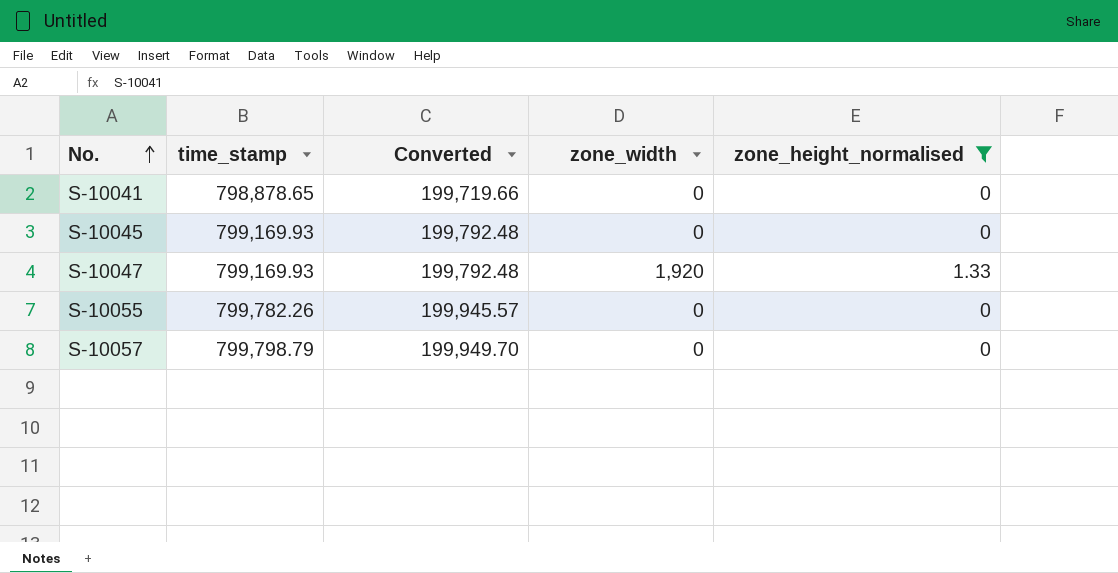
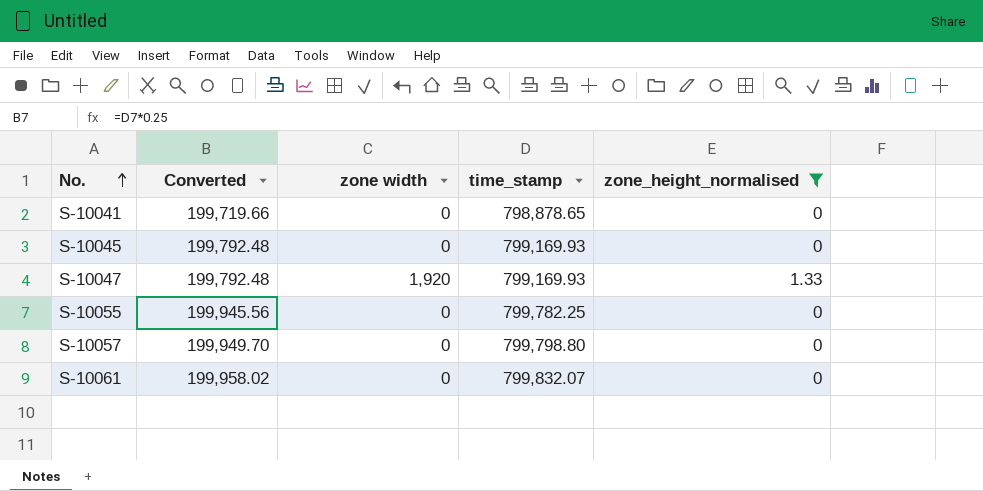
column name: zone_width -> zone width
column time_stamp | position: 2 -> 4
S-10055 | Converted: 199,945.57 -> 199,945.56
S-10055 | time_stamp: 799,782.26 -> 799,782.25
S-10057 | time_stamp: 799,798.79 -> 799,798.80
row S-10061: none -> 199,958.02 | 0 | 799,832.07 | 0

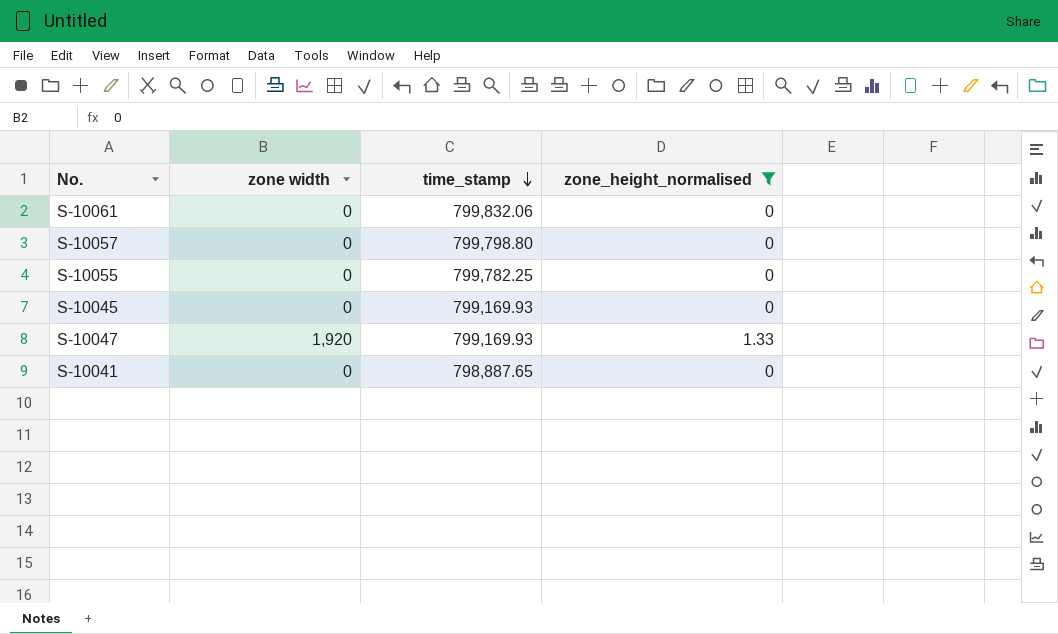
row order: No. ascending -> time_stamp descending
column Converted | formula: [time_stamp] * 0.25 -> none
S-10061 | time_stamp: 799,832.07 -> 799,832.06
S-10041 | time_stamp: 798,878.65 -> 798,887.65

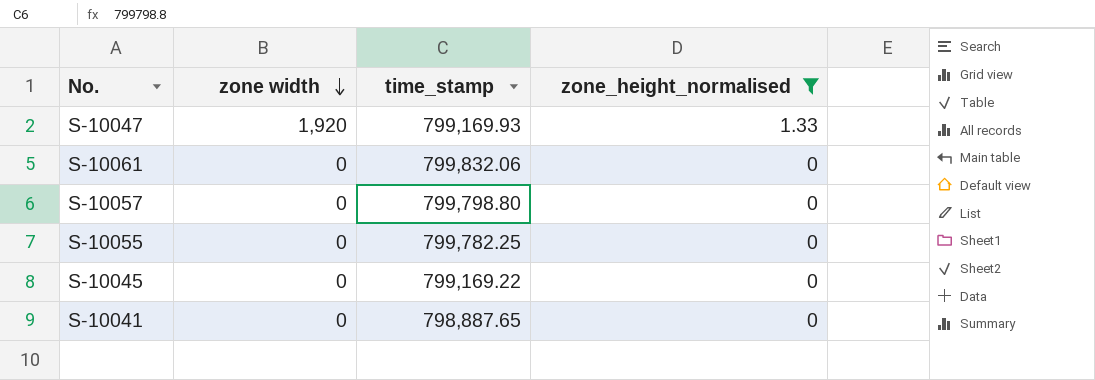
row order: time_stamp descending -> zone width descending
S-10045 | time_stamp: 799,169.93 -> 799,169.22

